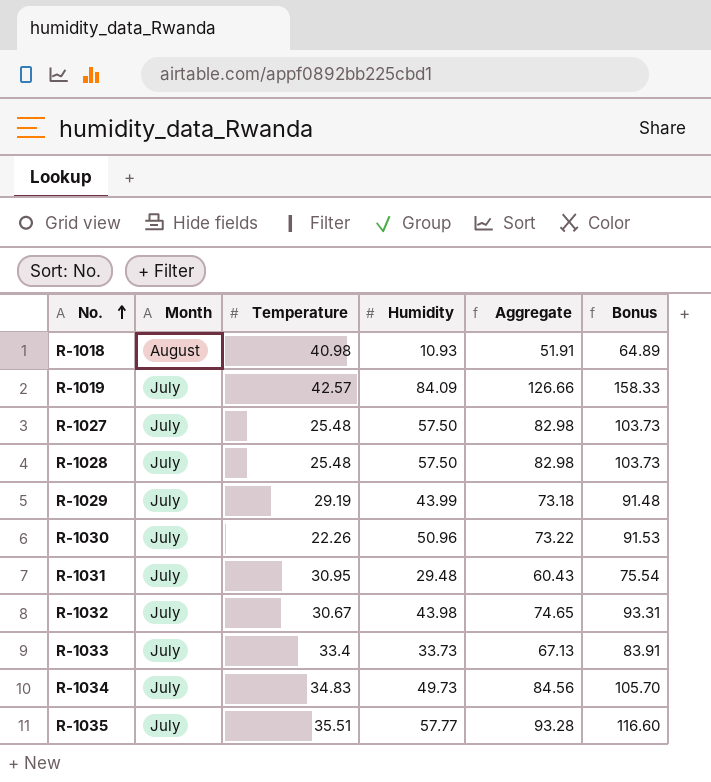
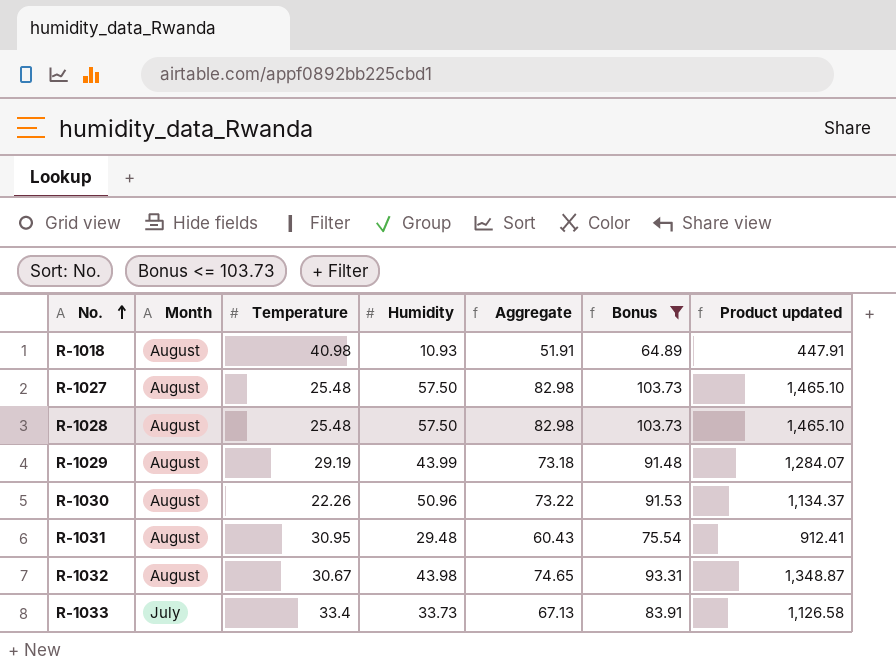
filter: none -> Bonus <= 103.73
column Product updated | formula: none -> [Temperature] * [Humidity]
R-1027 | Month: July -> August
R-1028 | Month: July -> August
R-1029 | Month: July -> August
R-1030 | Month: July -> August
R-1031 | Month: July -> August
R-1032 | Month: July -> August

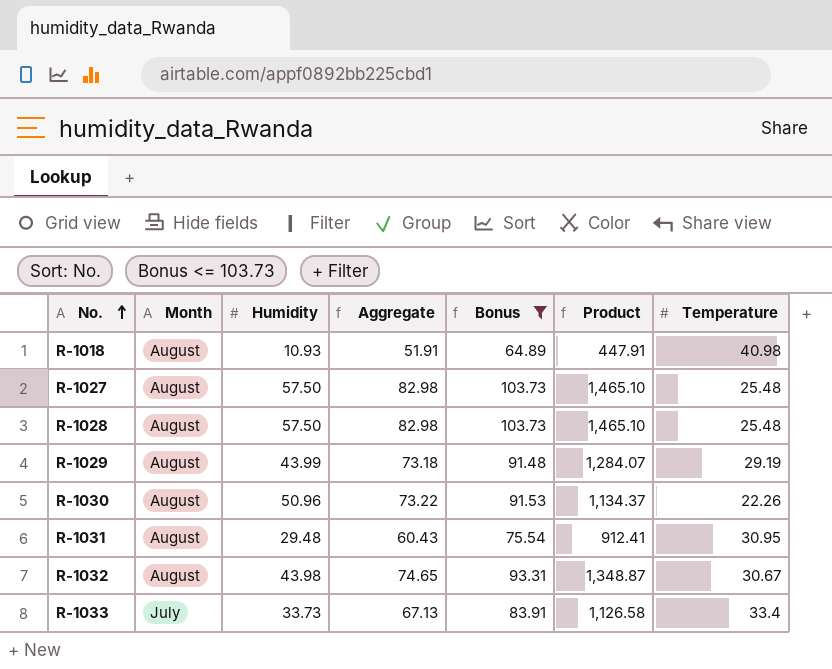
column name: Product updated -> Product
column Temperature | position: 3 -> 7

